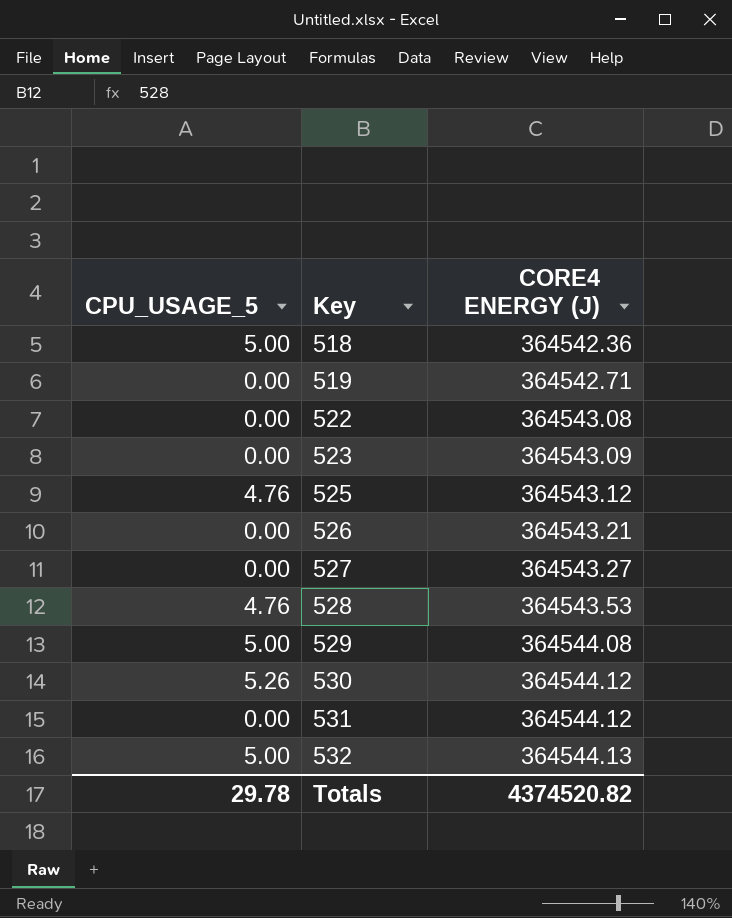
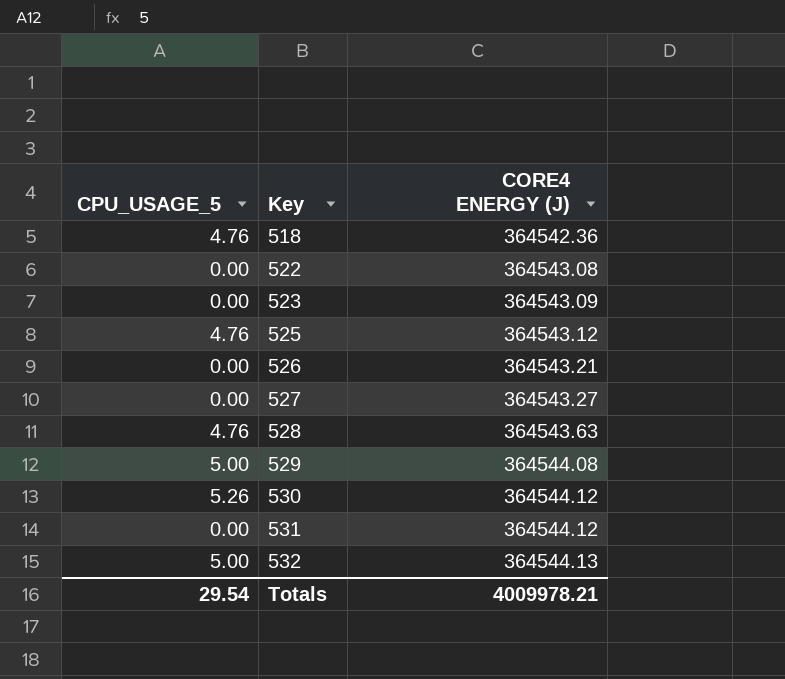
row 519: 0.00 | 364542.71 -> none
518 | CPU_USAGE_5: 5.00 -> 4.76
528 | CORE4 ENERGY (J): 364543.53 -> 364543.63
Totals | CPU_USAGE_5: 29.78 -> 29.54
Totals | CORE4 ENERGY (J): 4374520.82 -> 4009978.21

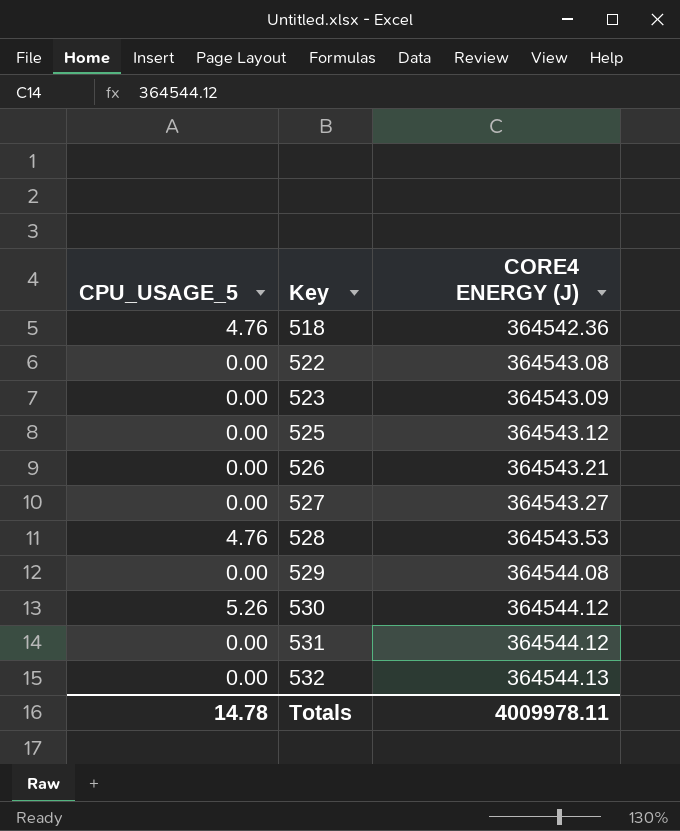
525 | CPU_USAGE_5: 4.76 -> 0.00
528 | CORE4 ENERGY (J): 364543.63 -> 364543.53
529 | CPU_USAGE_5: 5.00 -> 0.00
532 | CPU_USAGE_5: 5.00 -> 0.00
Totals | CPU_USAGE_5: 29.54 -> 14.78
Totals | CORE4 ENERGY (J): 4009978.21 -> 4009978.11

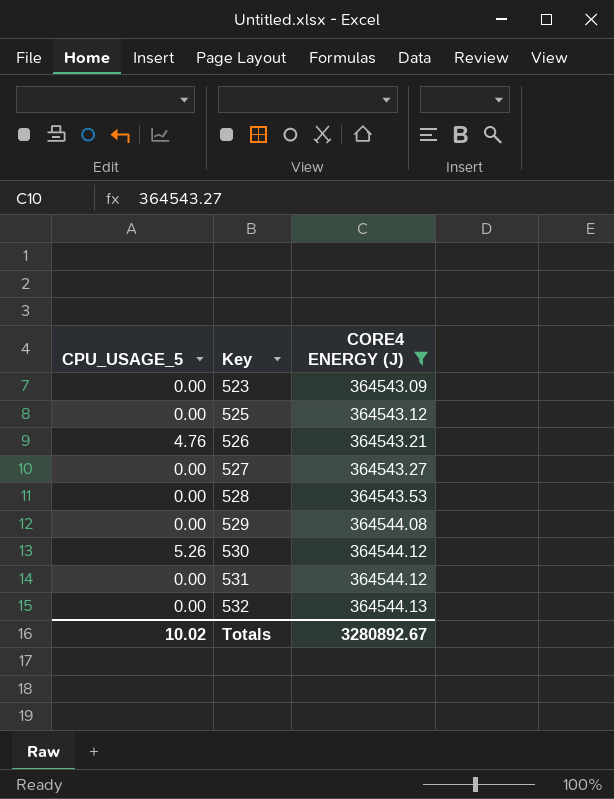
filter: none -> CORE4 ENERGY (J) >= 364543.09
526 | CPU_USAGE_5: 0.00 -> 4.76
528 | CPU_USAGE_5: 4.76 -> 0.00
Totals | CPU_USAGE_5: 14.78 -> 10.02
Totals | CORE4 ENERGY (J): 4009978.11 -> 3280892.67

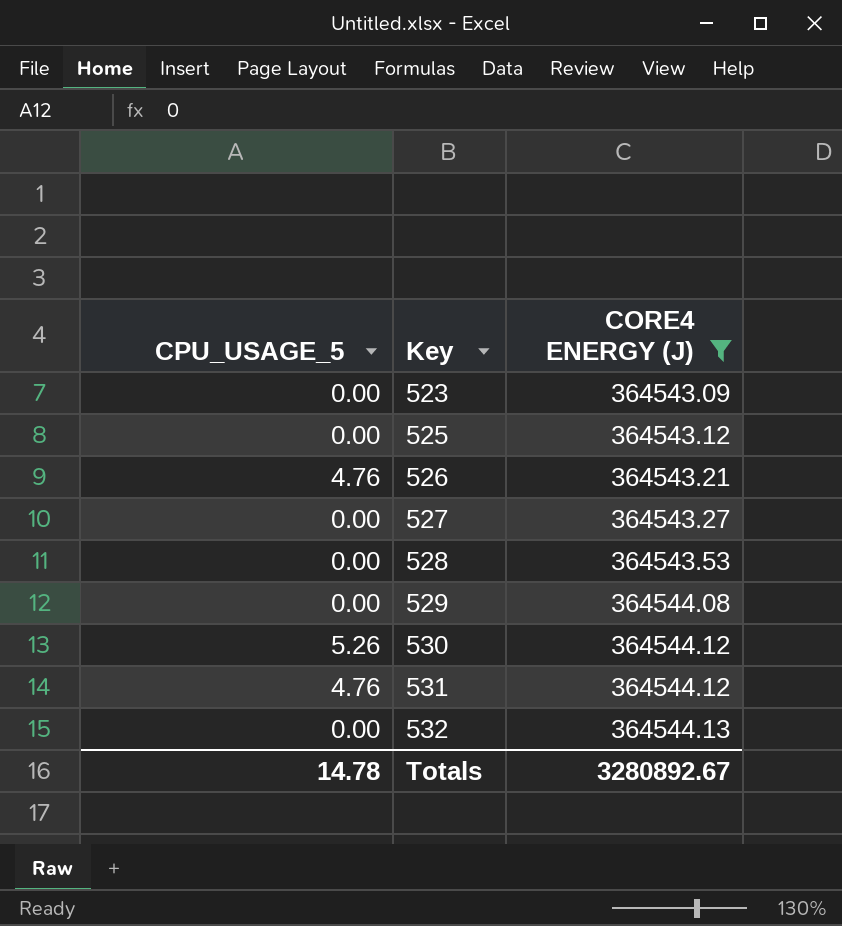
531 | CPU_USAGE_5: 0.00 -> 4.76
Totals | CPU_USAGE_5: 10.02 -> 14.78

